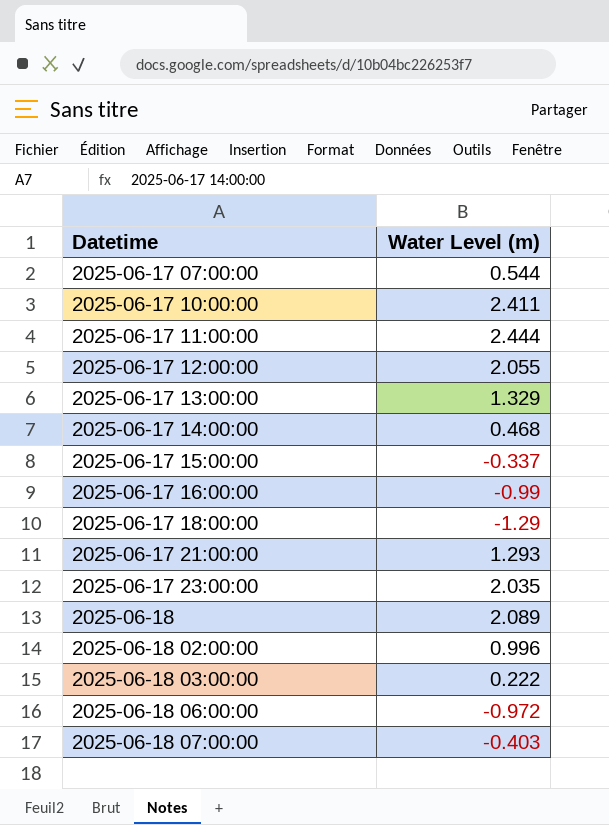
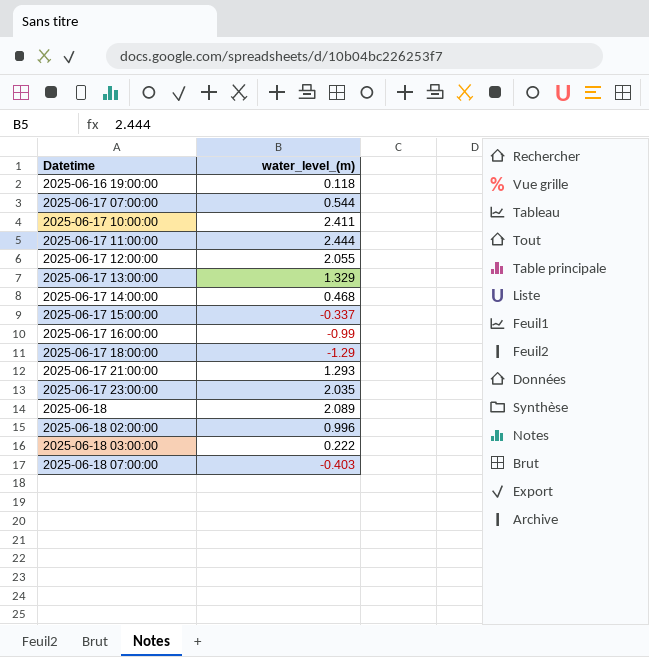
column name: Water Level (m) -> water_level_(m)
row 2025-06-18 06:00:00: -0.972 -> none
row 2025-06-16 19:00:00: none -> 0.118

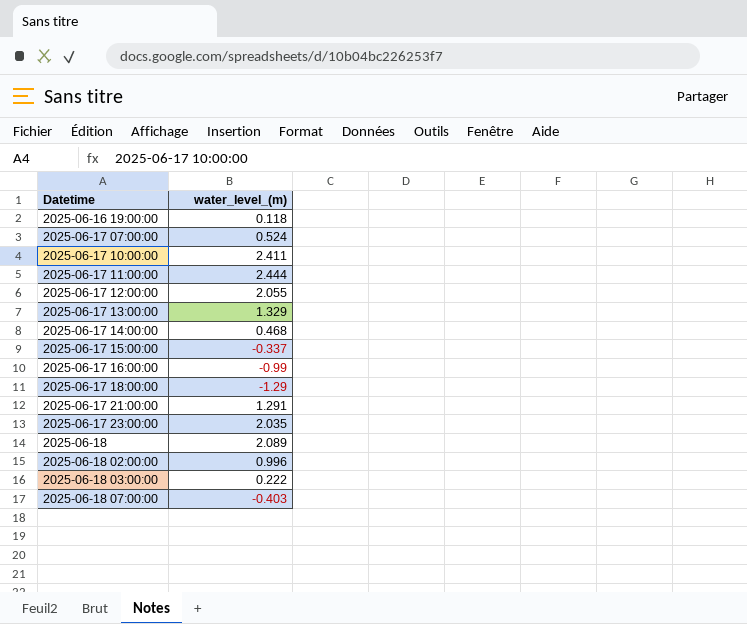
2025-06-17 07:00:00 | water_level_(m): 0.544 -> 0.524
2025-06-17 21:00:00 | water_level_(m): 1.293 -> 1.291

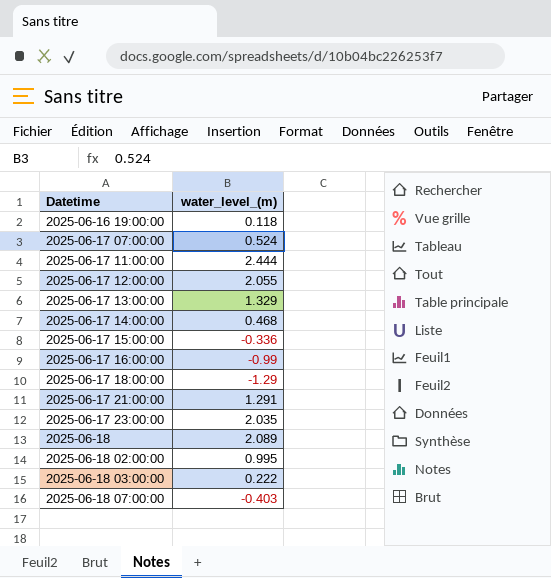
row 2025-06-17 10:00:00: 2.411 -> none
2025-06-17 15:00:00 | water_level_(m): -0.337 -> -0.336
2025-06-18 02:00:00 | water_level_(m): 0.996 -> 0.995

